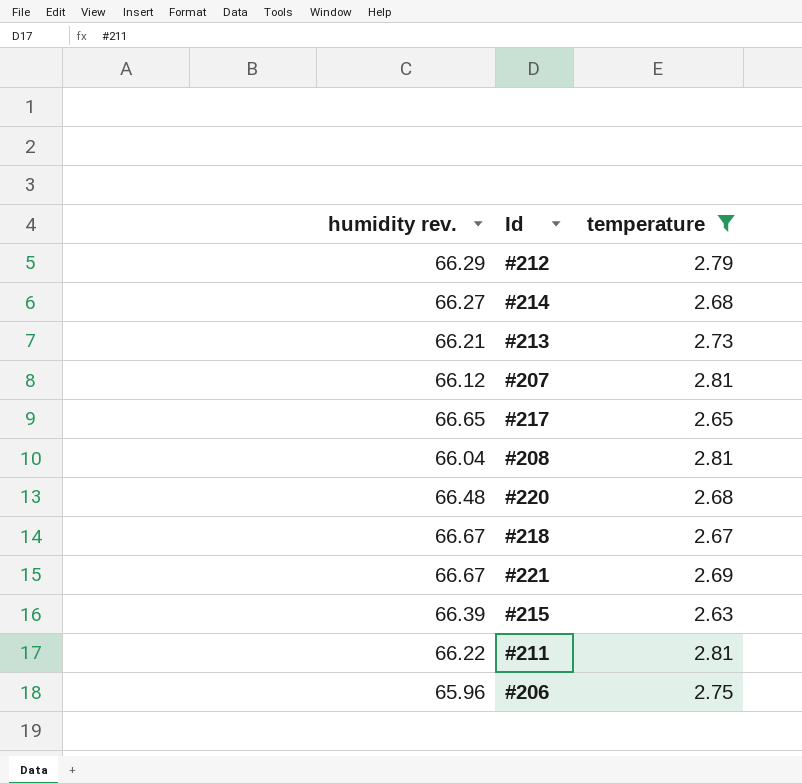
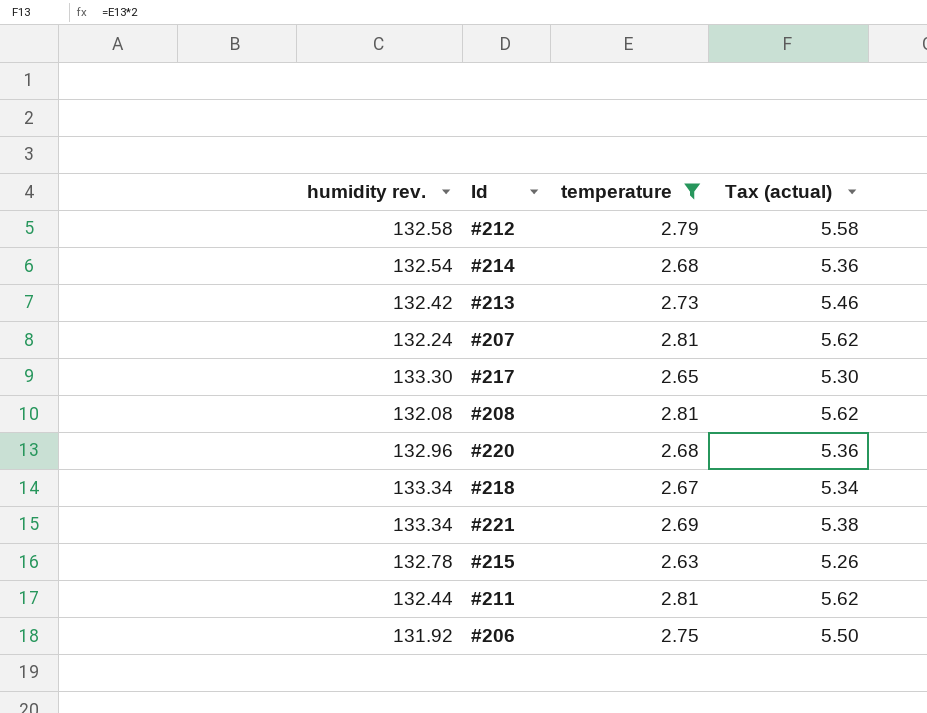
column Tax (actual) | formula: none -> [temperature] * 2
#212 | humidity rev.: 66.29 -> 132.58
#214 | humidity rev.: 66.27 -> 132.54
#213 | humidity rev.: 66.21 -> 132.42
#207 | humidity rev.: 66.12 -> 132.24
#217 | humidity rev.: 66.65 -> 133.30
#208 | humidity rev.: 66.04 -> 132.08
#220 | humidity rev.: 66.48 -> 132.96
#218 | humidity rev.: 66.67 -> 133.34
#221 | humidity rev.: 66.67 -> 133.34
#215 | humidity rev.: 66.39 -> 132.78
#211 | humidity rev.: 66.22 -> 132.44
#206 | humidity rev.: 65.96 -> 131.92

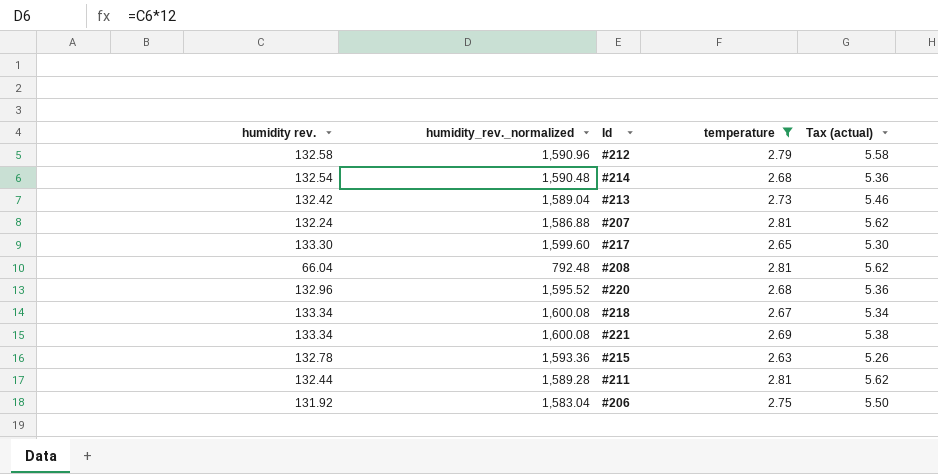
column humidity_rev._normalized | formula: none -> [humidity rev.] * 12
#208 | humidity rev.: 132.08 -> 66.04

